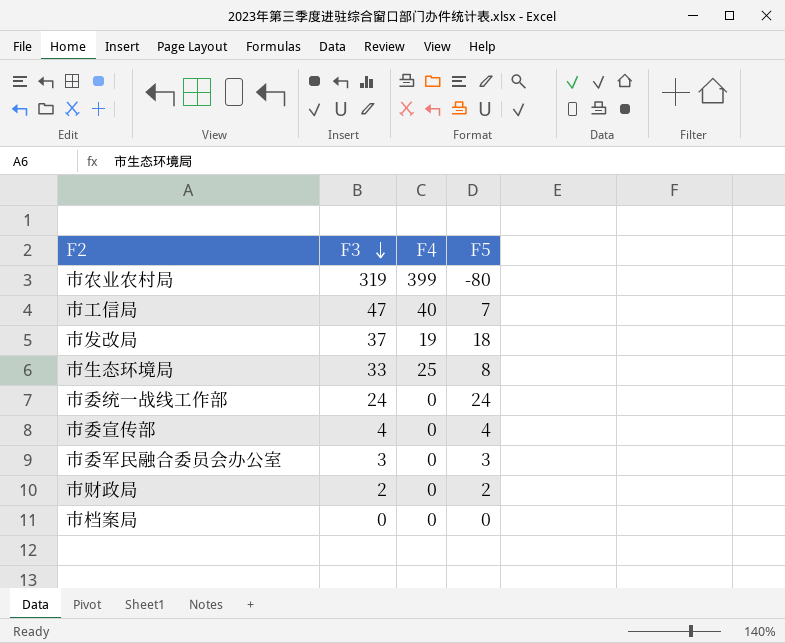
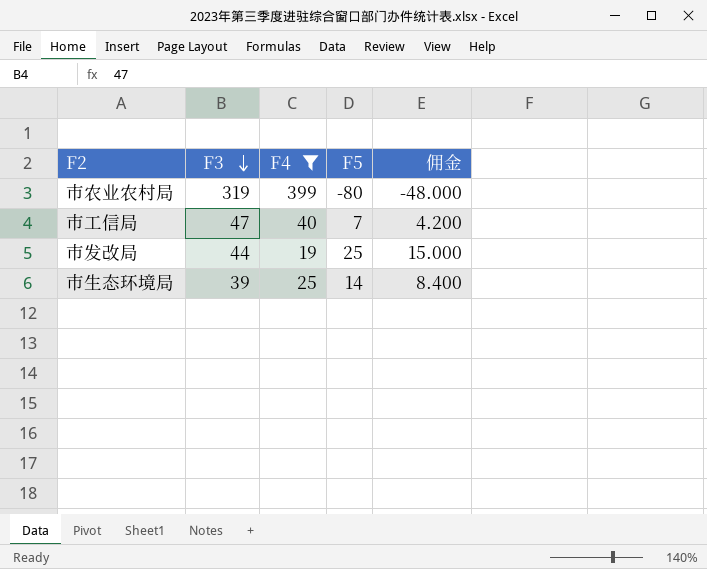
filter: none -> F4 != 0
column 佣金 | formula: none -> [F5] * 0.6
市发改局 | F3: 37 -> 44
市发改局 | F5: 18 -> 25
市生态环境局 | F3: 33 -> 39
市生态环境局 | F5: 8 -> 14

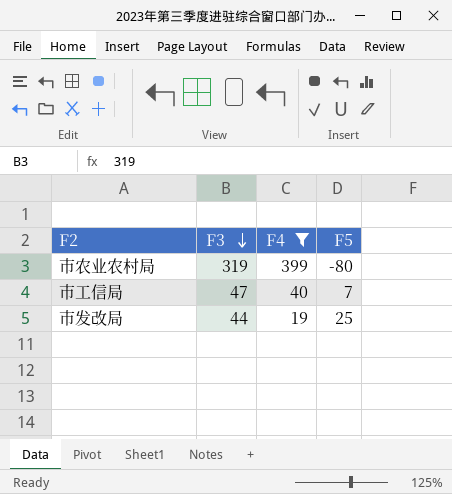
column 佣金 | formula: [F5] * 0.6 -> none
row 市生态环境局: 39 | 25 | 14 | 8.400 -> none

